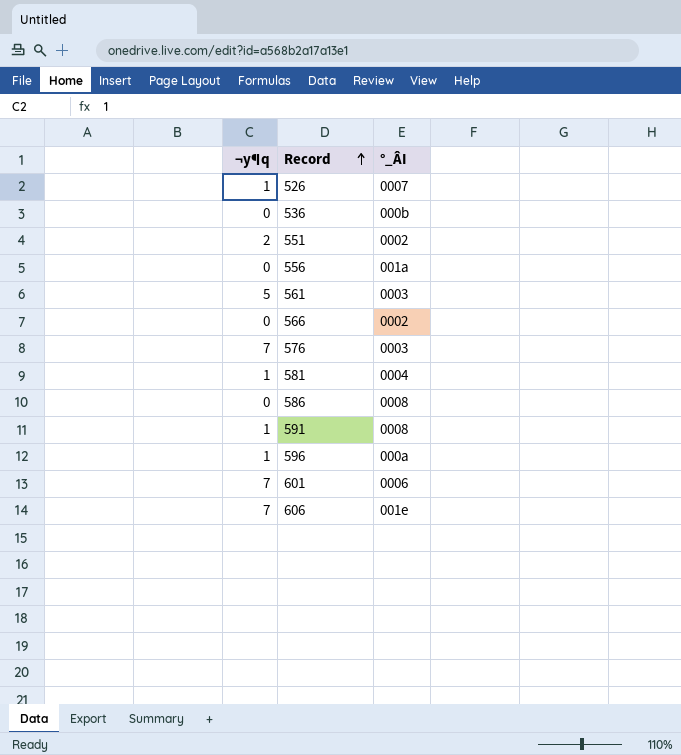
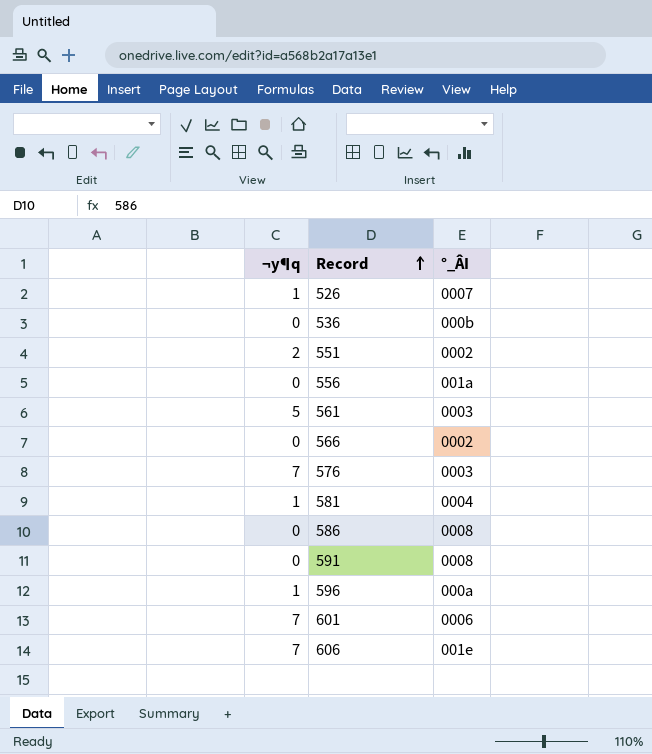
591 | ¬y¶q: 1 -> 0

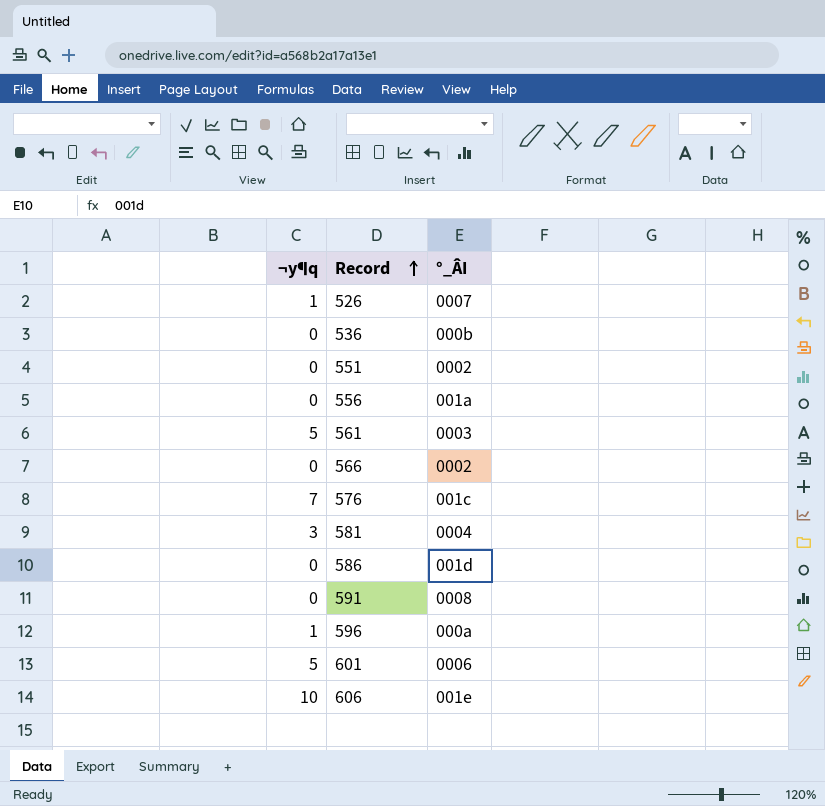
551 | ¬y¶q: 2 -> 0
576 | °_ÂI: 0003 -> 001c
581 | ¬y¶q: 1 -> 3
586 | °_ÂI: 0008 -> 001d
601 | ¬y¶q: 7 -> 5
606 | ¬y¶q: 7 -> 10

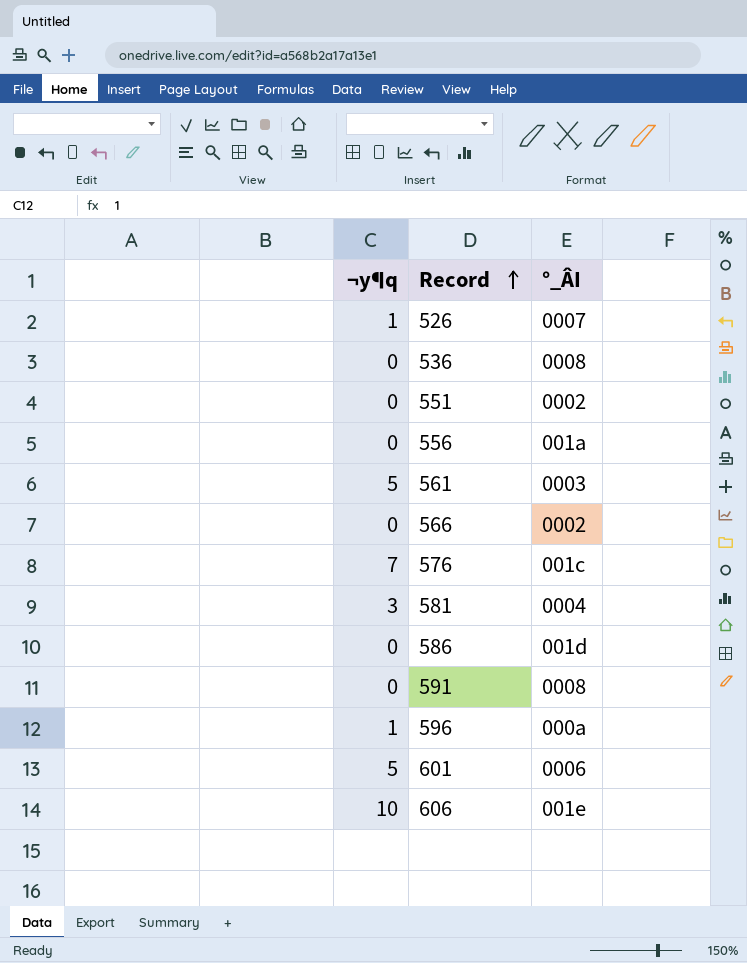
536 | °_ÂI: 000b -> 0008

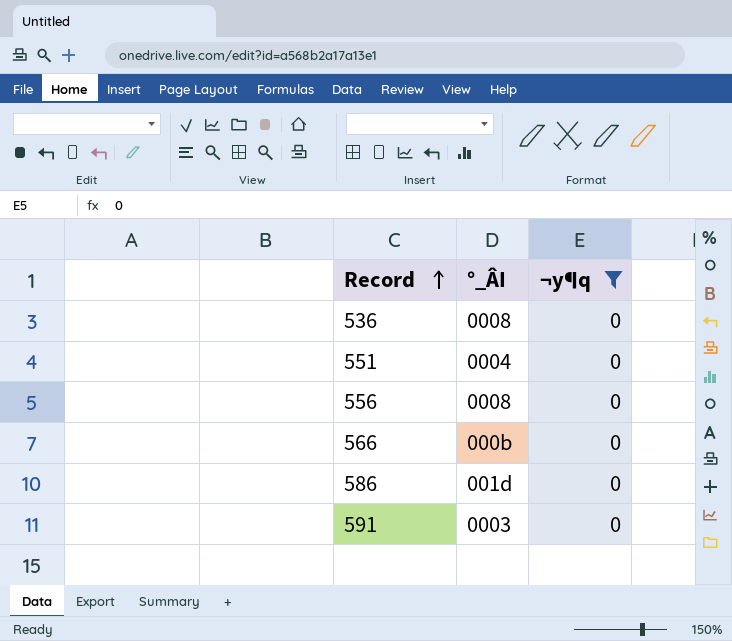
filter: none -> ¬y¶q = 0
column ¬y¶q | position: 1 -> 3
551 | °_ÂI: 0002 -> 0004
556 | °_ÂI: 001a -> 0008
566 | °_ÂI: 0002 -> 000b
591 | °_ÂI: 0008 -> 0003

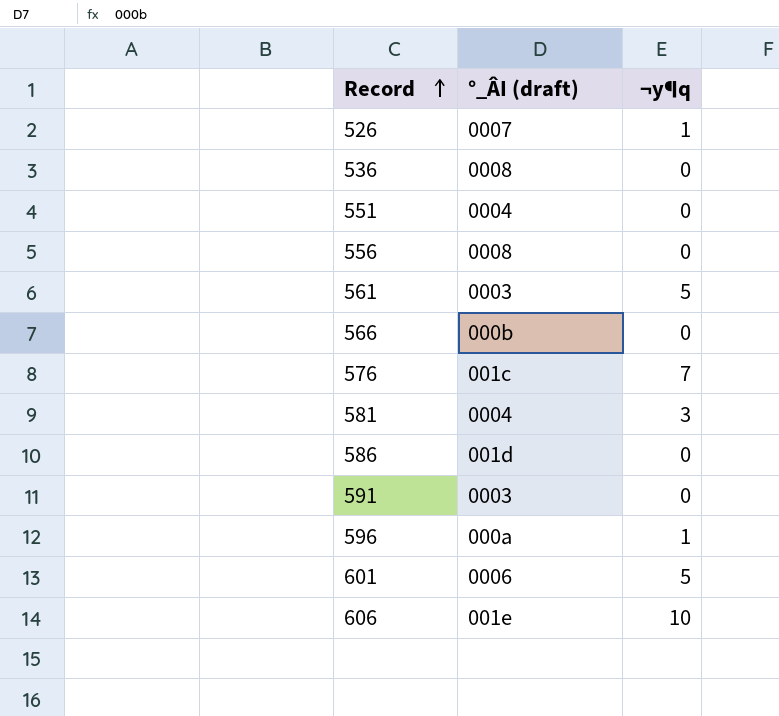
filter: ¬y¶q = 0 -> none
column name: °_ÂI -> °_ÂI (draft)

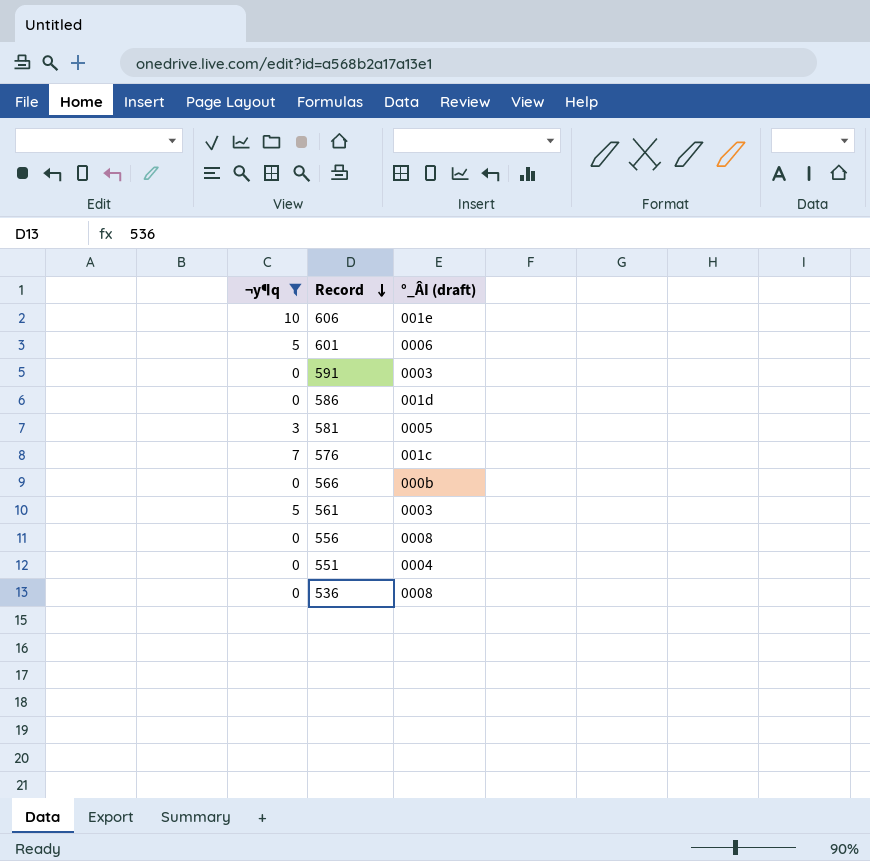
filter: none -> ¬y¶q != 1
row order: Record ascending -> Record descending
column ¬y¶q | position: 3 -> 1
581 | °_ÂI (draft): 0004 -> 0005

